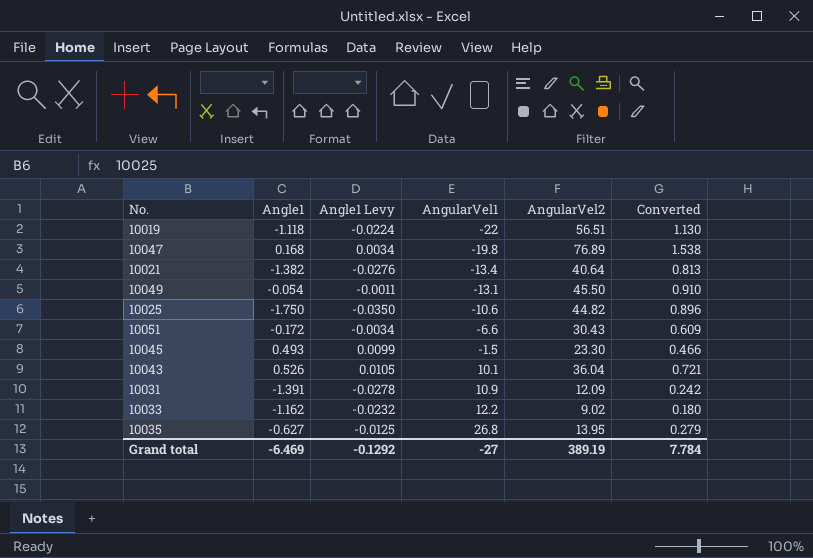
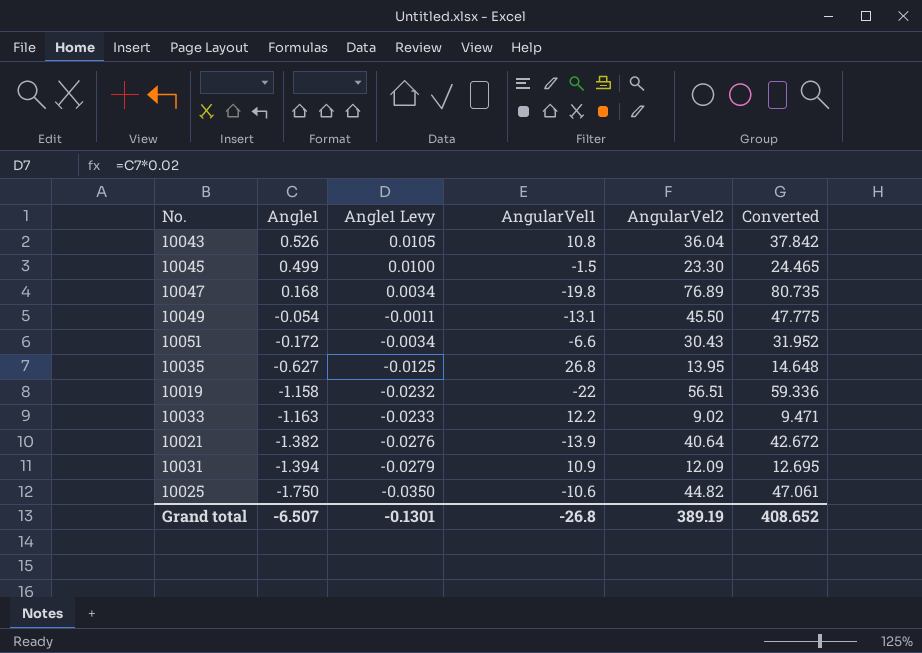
row order: AngularVel1 ascending -> Angle1 descending
column Converted | formula: [AngularVel2] * 0.02 -> [AngularVel2] * 1.05
10043 | AngularVel1: 10.1 -> 10.8
10045 | Angle1: 0.493 -> 0.499
10045 | Angle1 Levy: 0.0099 -> 0.0100
10019 | Angle1: -1.118 -> -1.158
10019 | Angle1 Levy: -0.0224 -> -0.0232
10033 | Angle1: -1.162 -> -1.163
10033 | Angle1 Levy: -0.0232 -> -0.0233
10021 | AngularVel1: -13.4 -> -13.9
10031 | Angle1: -1.391 -> -1.394
10031 | Angle1 Levy: -0.0278 -> -0.0279
Grand total | Angle1: -6.469 -> -6.507
Grand total | Angle1 Levy: -0.1292 -> -0.1301
Grand total | AngularVel1: -27 -> -26.8
Grand total | Converted: 7.784 -> 408.652

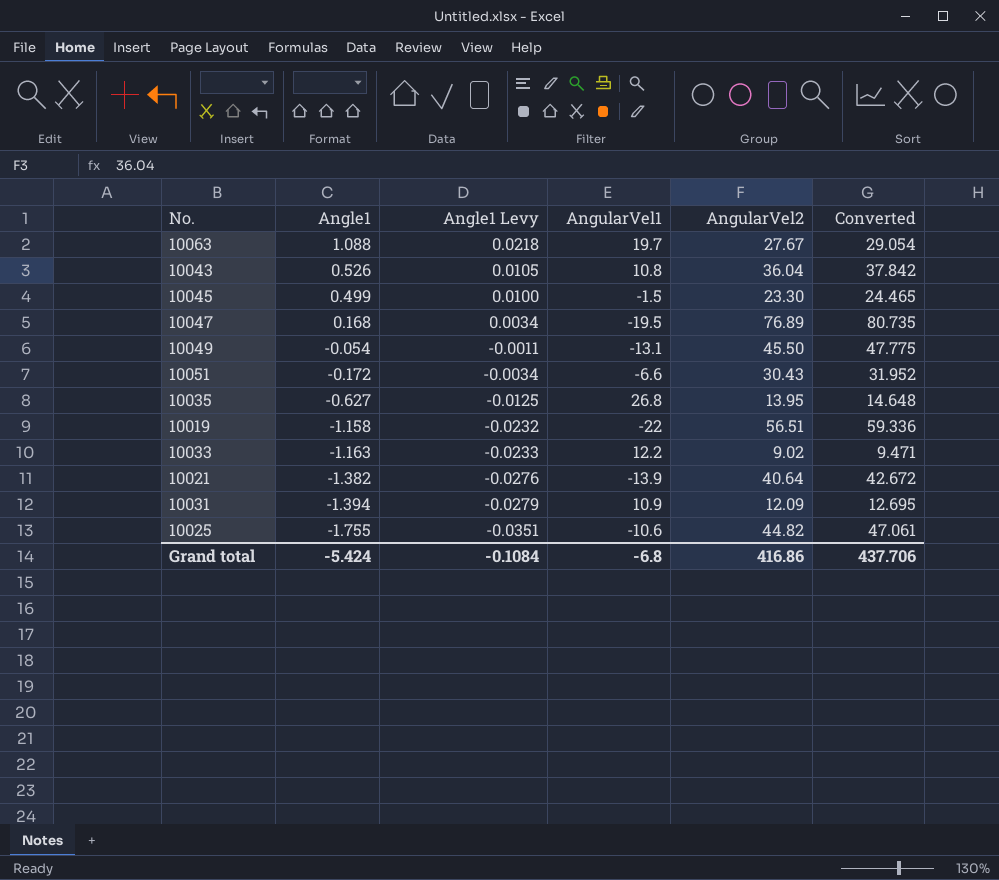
row 10063: none -> 1.088 | 0.0218 | 19.7 | 27.67 | 29.054
10047 | AngularVel1: -19.8 -> -19.5
10025 | Angle1: -1.750 -> -1.755
10025 | Angle1 Levy: -0.0350 -> -0.0351
Grand total | Angle1: -6.507 -> -5.424
Grand total | Angle1 Levy: -0.1301 -> -0.1084
Grand total | AngularVel1: -26.8 -> -6.8
Grand total | AngularVel2: 389.19 -> 416.86
Grand total | Converted: 408.652 -> 437.706

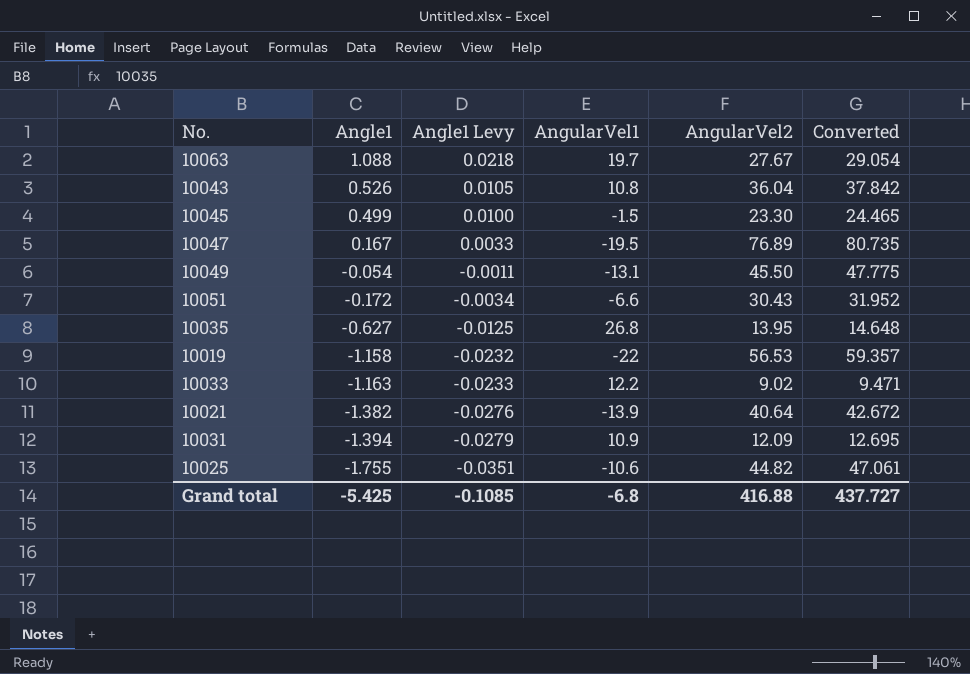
10047 | Angle1: 0.168 -> 0.167
10047 | Angle1 Levy: 0.0034 -> 0.0033
10019 | AngularVel2: 56.51 -> 56.53
10019 | Converted: 59.336 -> 59.357
Grand total | Angle1: -5.424 -> -5.425
Grand total | Angle1 Levy: -0.1084 -> -0.1085
Grand total | AngularVel2: 416.86 -> 416.88
Grand total | Converted: 437.706 -> 437.727

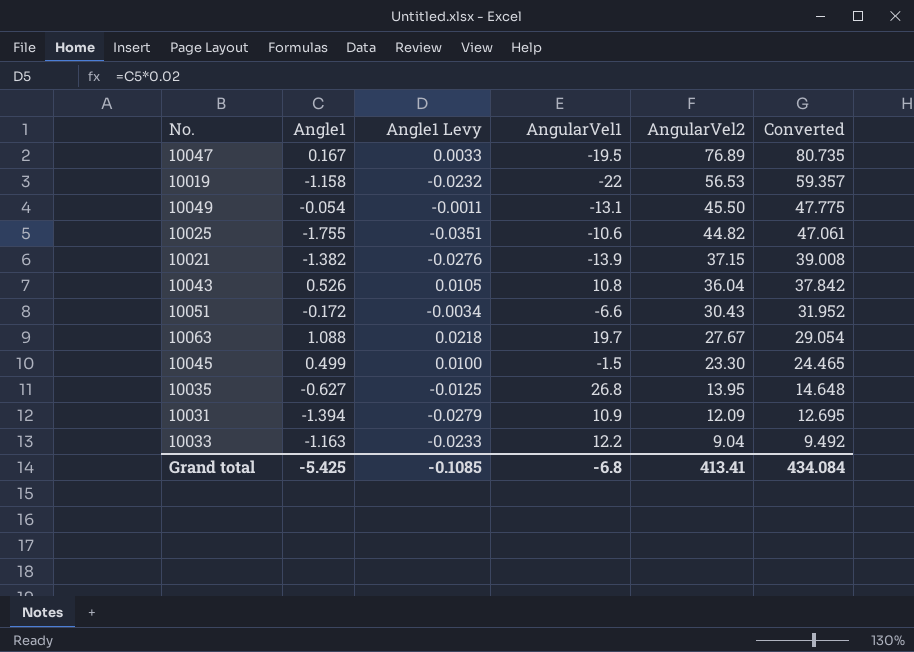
row order: Angle1 descending -> AngularVel2 descending
10021 | AngularVel2: 40.64 -> 37.15
10021 | Converted: 42.672 -> 39.008
10033 | AngularVel2: 9.02 -> 9.04
10033 | Converted: 9.471 -> 9.492
Grand total | AngularVel2: 416.88 -> 413.41
Grand total | Converted: 437.727 -> 434.084

